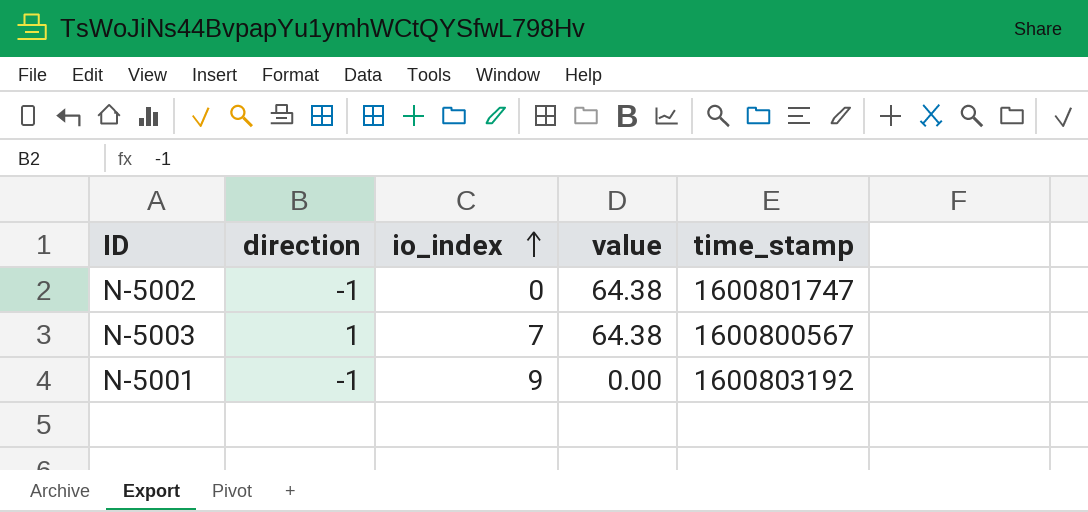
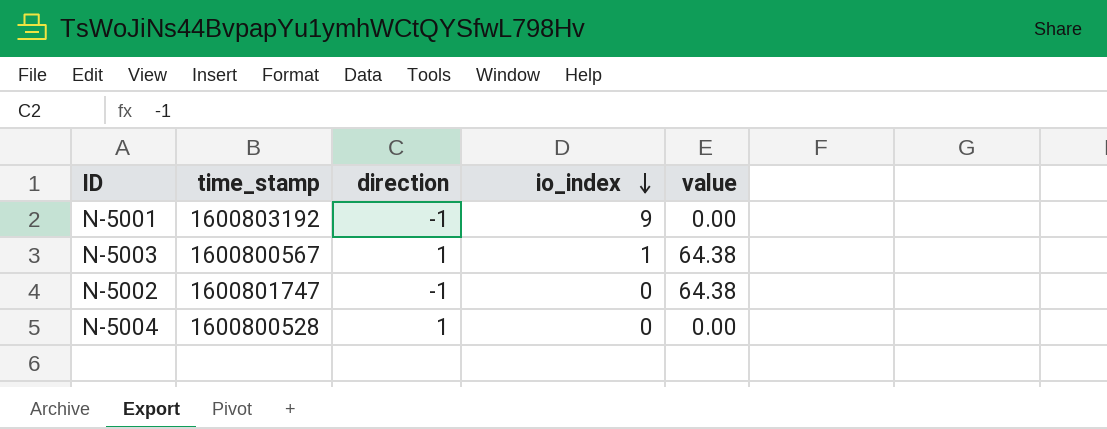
row order: io_index ascending -> io_index descending
column time_stamp | position: 5 -> 2
N-5003 | io_index: 7 -> 1
row N-5004: none -> 1600800528 | 1 | 0 | 0.00

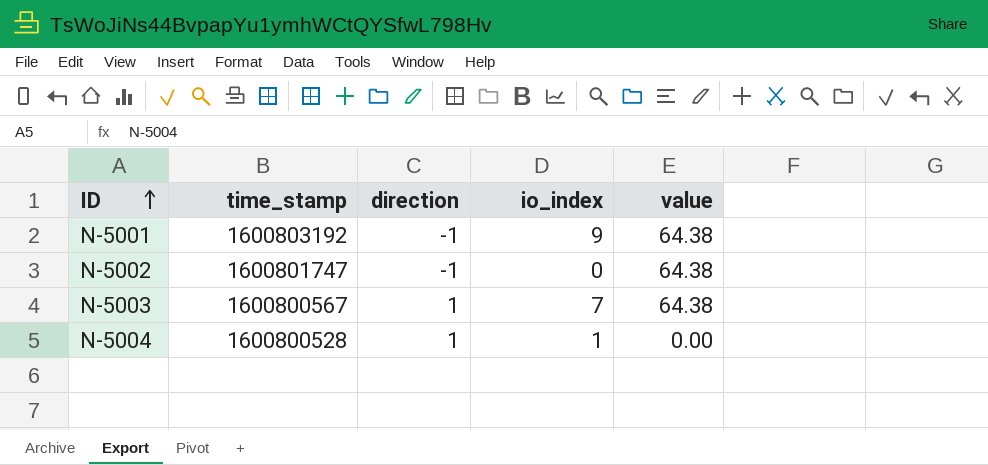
row order: io_index descending -> ID ascending
N-5001 | value: 0.00 -> 64.38
N-5003 | io_index: 1 -> 7
N-5004 | io_index: 0 -> 1

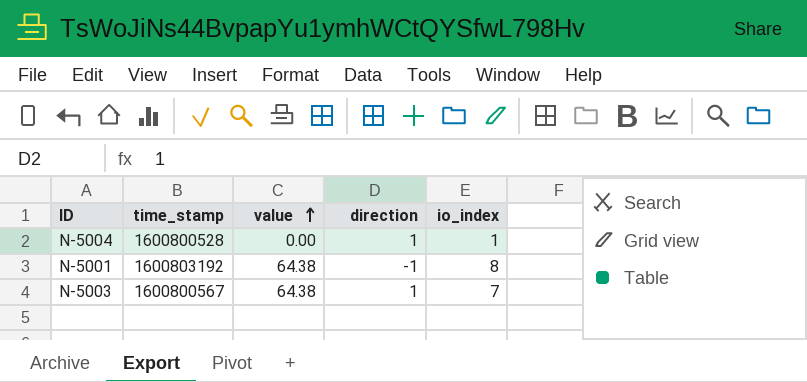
row order: ID ascending -> value ascending
column value | position: 5 -> 3
row N-5002: 1600801747 | -1 | 0 | 64.38 -> none
N-5001 | io_index: 9 -> 8

